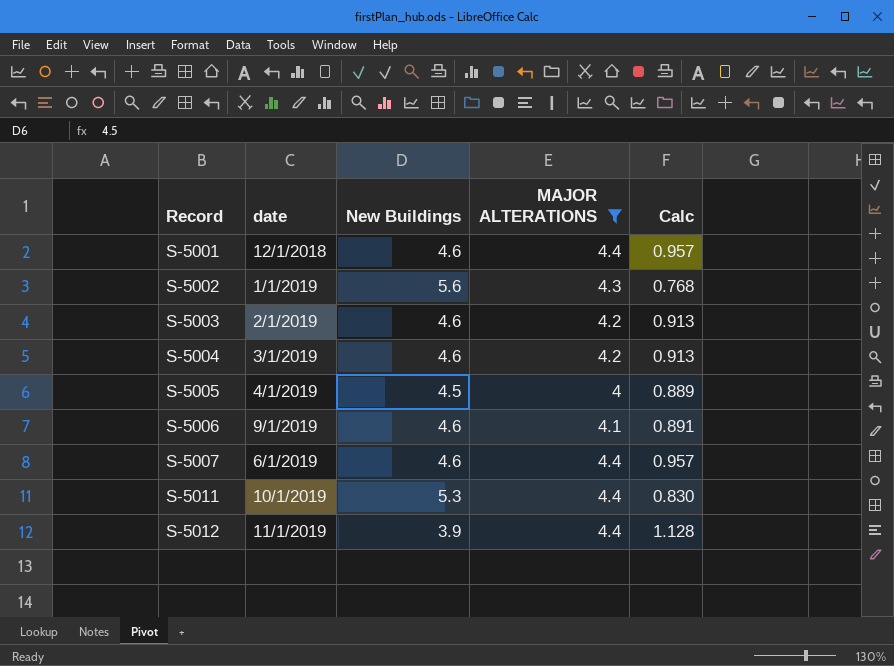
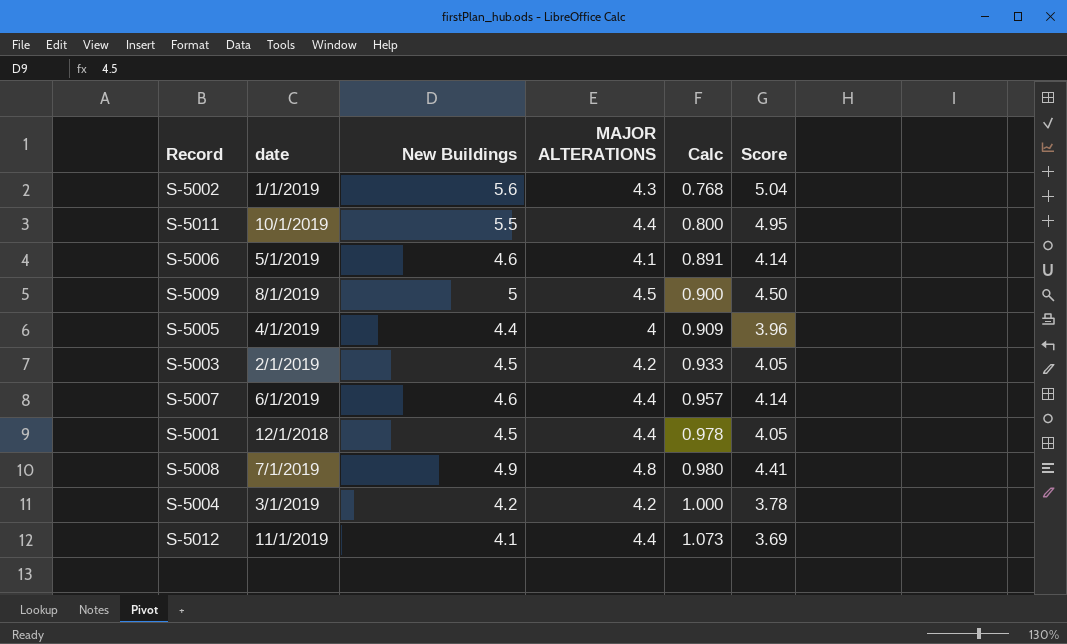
filter: MAJOR ALTERATIONS <= 4.4 -> none
row order: Record ascending -> Calc ascending
column Score | formula: none -> [New Buildings] * 0.9
S-5011 | New Buildings: 5.3 -> 5.5
S-5011 | Calc: 0.830 -> 0.800
S-5006 | date: 9/1/2019 -> 5/1/2019
S-5005 | New Buildings: 4.5 -> 4.4
S-5005 | Calc: 0.889 -> 0.909
S-5003 | New Buildings: 4.6 -> 4.5
S-5003 | Calc: 0.913 -> 0.933
S-5001 | New Buildings: 4.6 -> 4.5
S-5001 | Calc: 0.957 -> 0.978
S-5004 | New Buildings: 4.6 -> 4.2
S-5004 | Calc: 0.913 -> 1.000
S-5012 | New Buildings: 3.9 -> 4.1
S-5012 | Calc: 1.128 -> 1.073

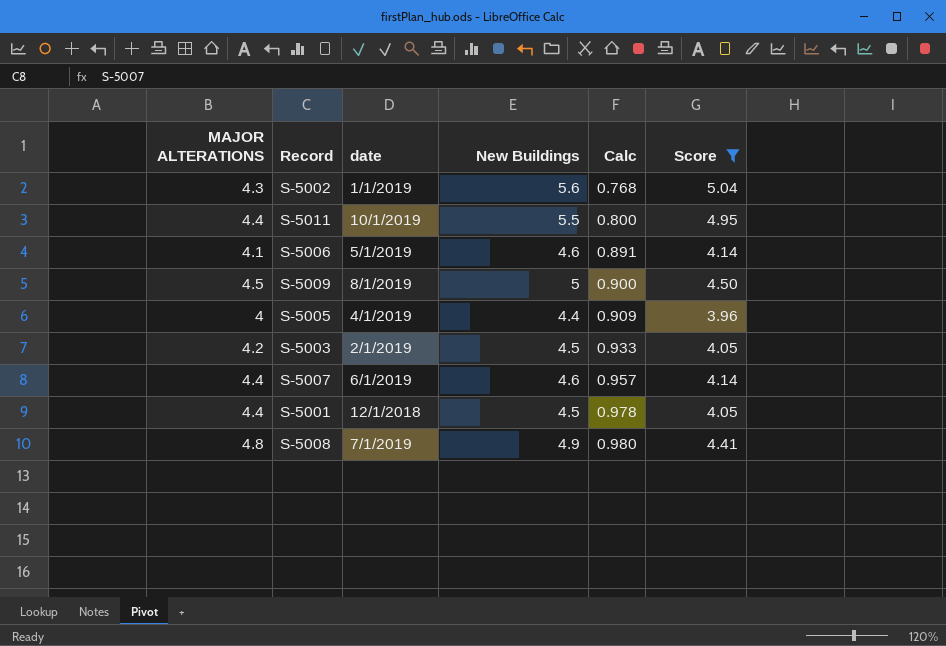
filter: none -> Score >= 3.96
column MAJOR ALTERATIONS | position: 4 -> 1

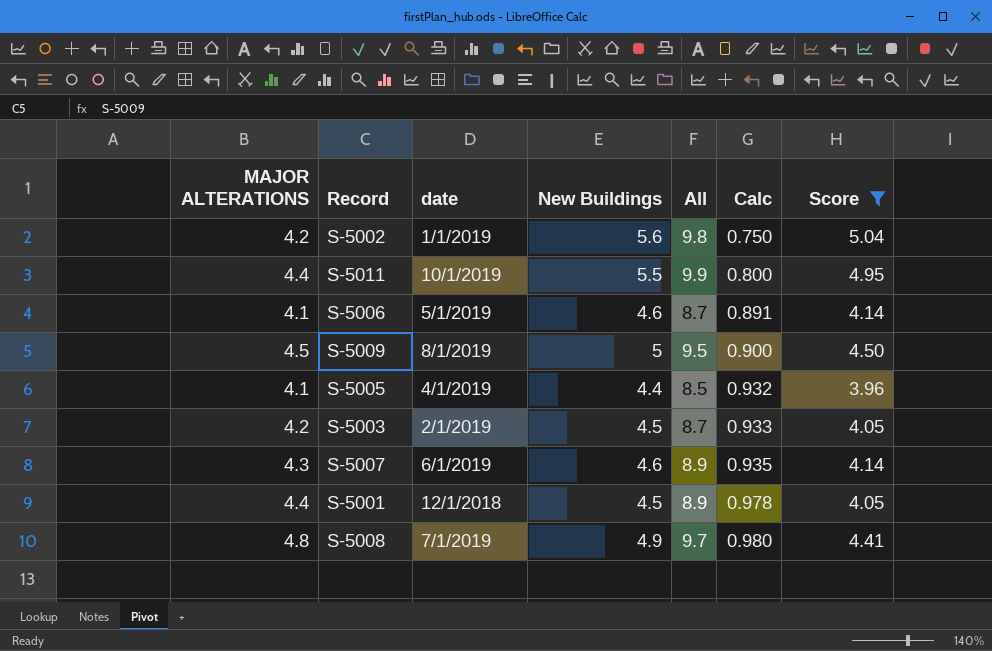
column All | formula: none -> [MAJOR ALTERATIONS] + [New Buildings]
S-5002 | MAJOR ALTERATIONS: 4.3 -> 4.2
S-5002 | Calc: 0.768 -> 0.750
S-5005 | MAJOR ALTERATIONS: 4 -> 4.1
S-5005 | Calc: 0.909 -> 0.932
S-5007 | MAJOR ALTERATIONS: 4.4 -> 4.3
S-5007 | Calc: 0.957 -> 0.935

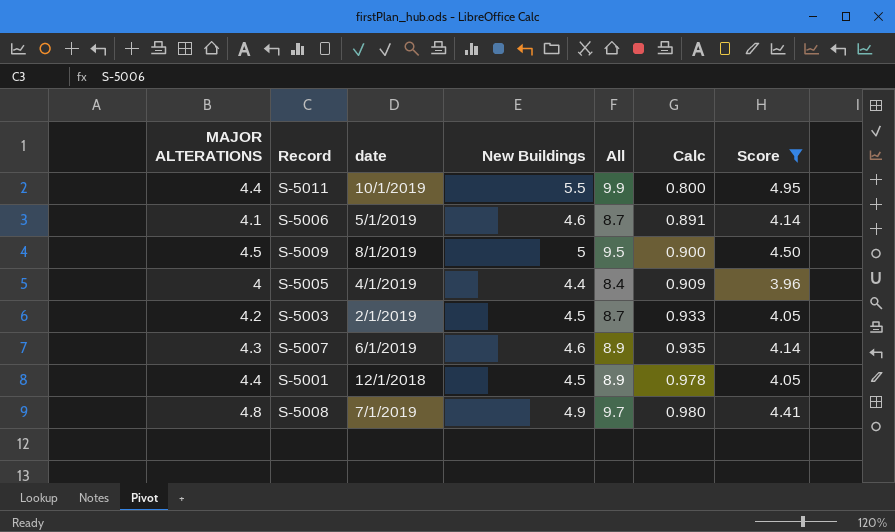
row S-5002: 4.2 | 1/1/2019 | 5.6 | 9.8 | 0.750 | 5.04 -> none
S-5005 | MAJOR ALTERATIONS: 4.1 -> 4
S-5005 | All: 8.5 -> 8.4
S-5005 | Calc: 0.932 -> 0.909

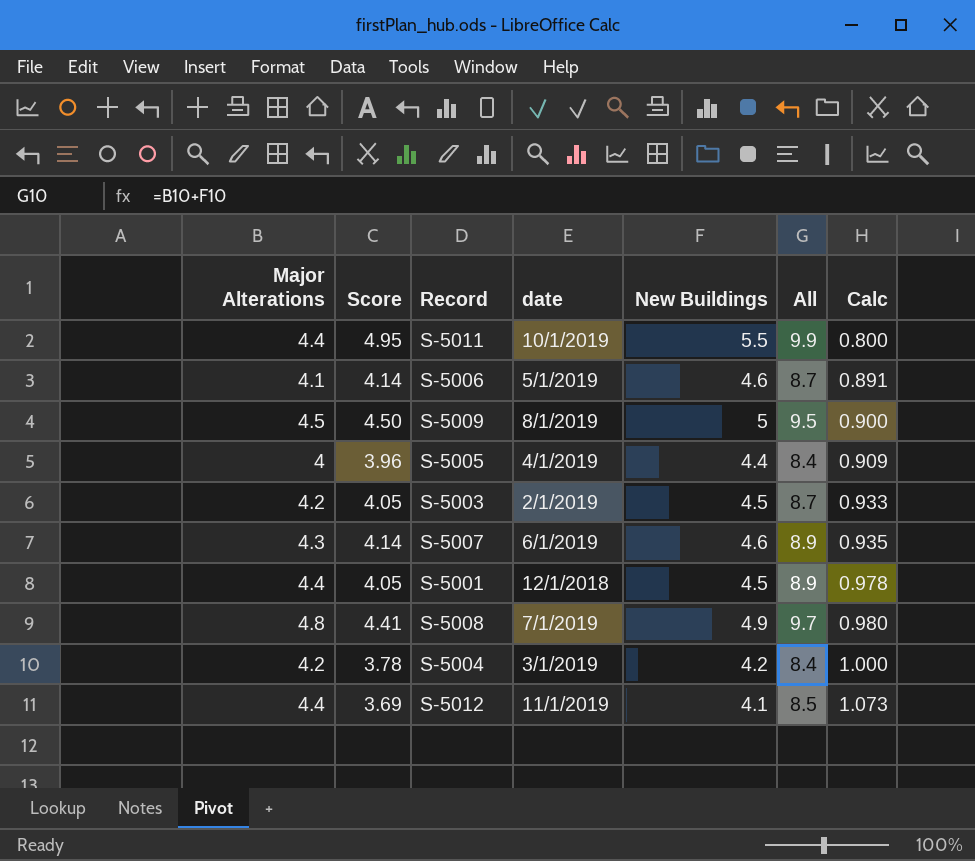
filter: Score >= 3.96 -> none
column name: MAJOR ALTERATIONS -> Major Alterations
column Score | position: 7 -> 2

